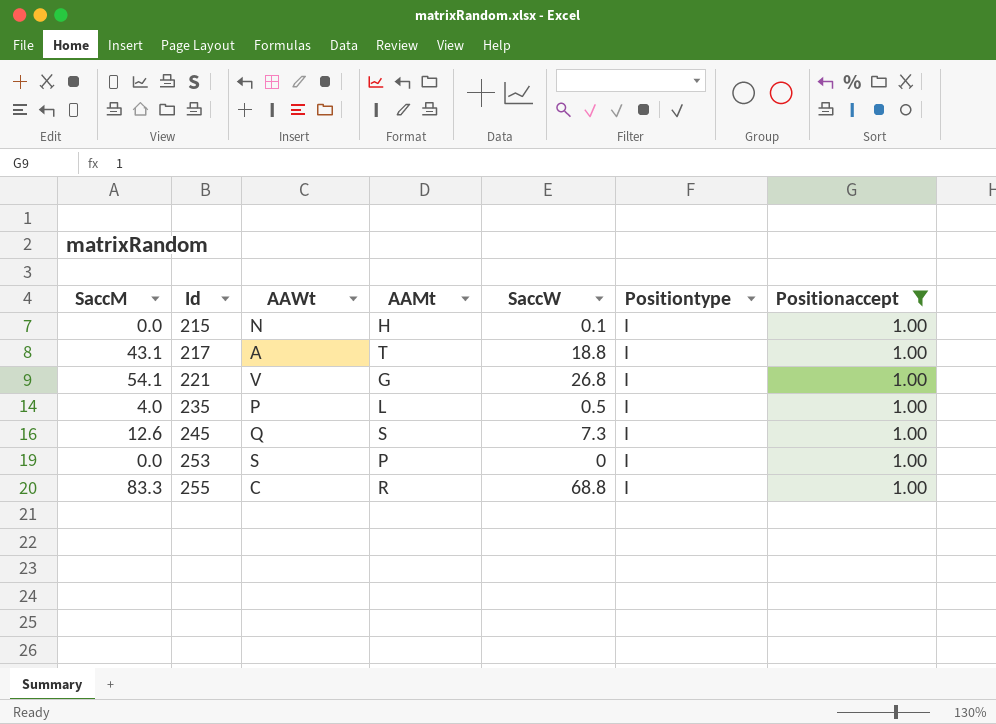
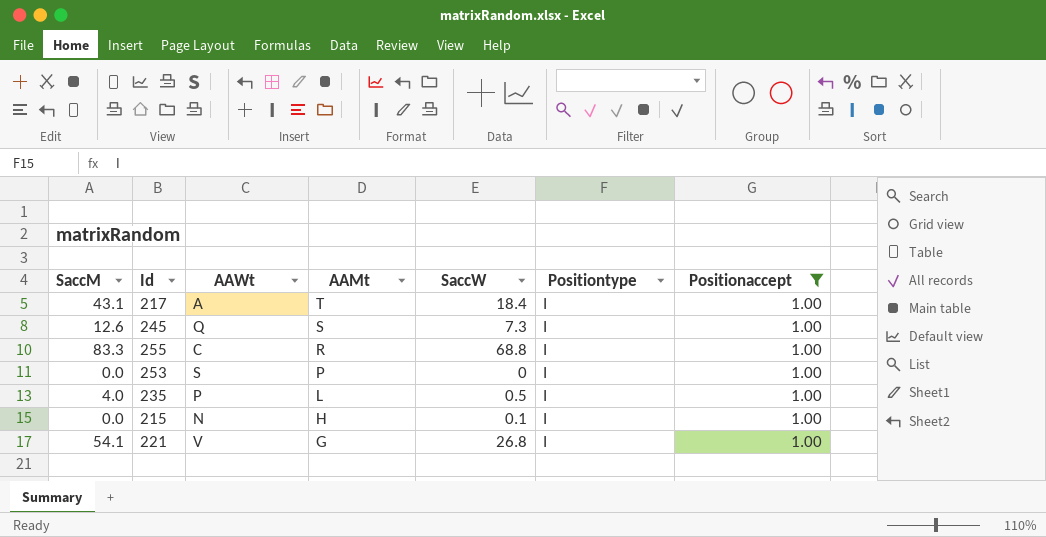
row order: Id ascending -> AAMt descending
217 | SaccW: 18.8 -> 18.4

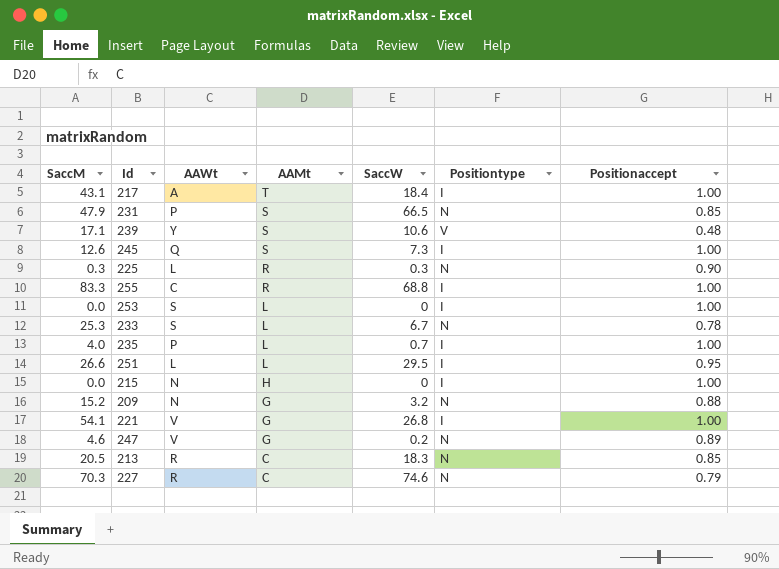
filter: Positionaccept = 1.00 -> none
253 | AAMt: P -> L
235 | SaccW: 0.5 -> 0.7
215 | SaccW: 0.1 -> 0

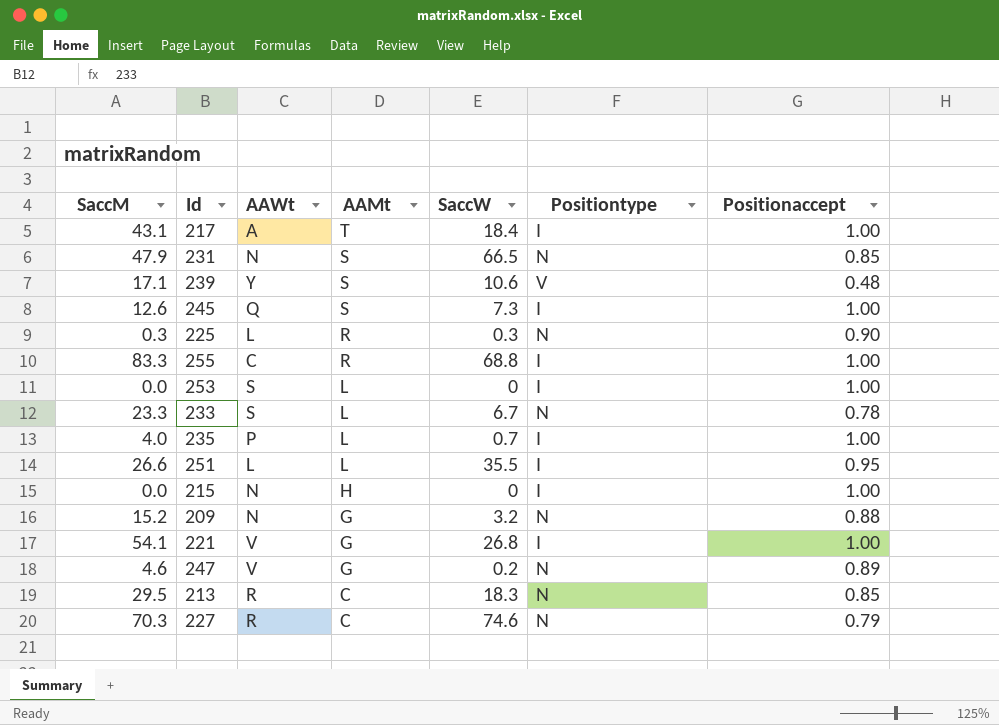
231 | AAWt: P -> N
233 | SaccM: 25.3 -> 23.3
251 | SaccW: 29.5 -> 35.5
213 | SaccM: 20.5 -> 29.5

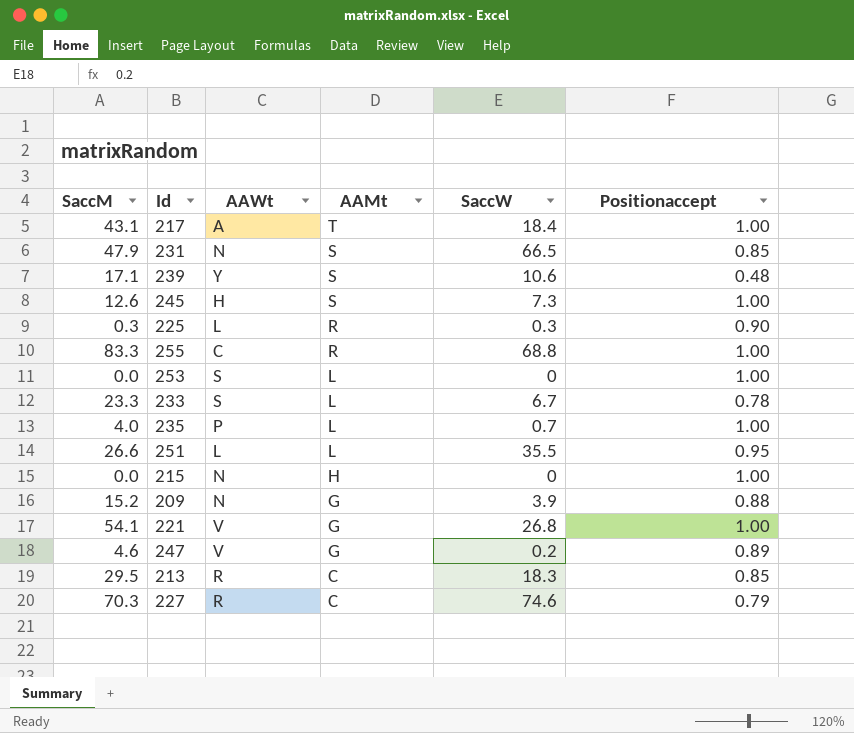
column Positiontype | position: 6 -> none
245 | AAWt: Q -> H
209 | SaccW: 3.2 -> 3.9

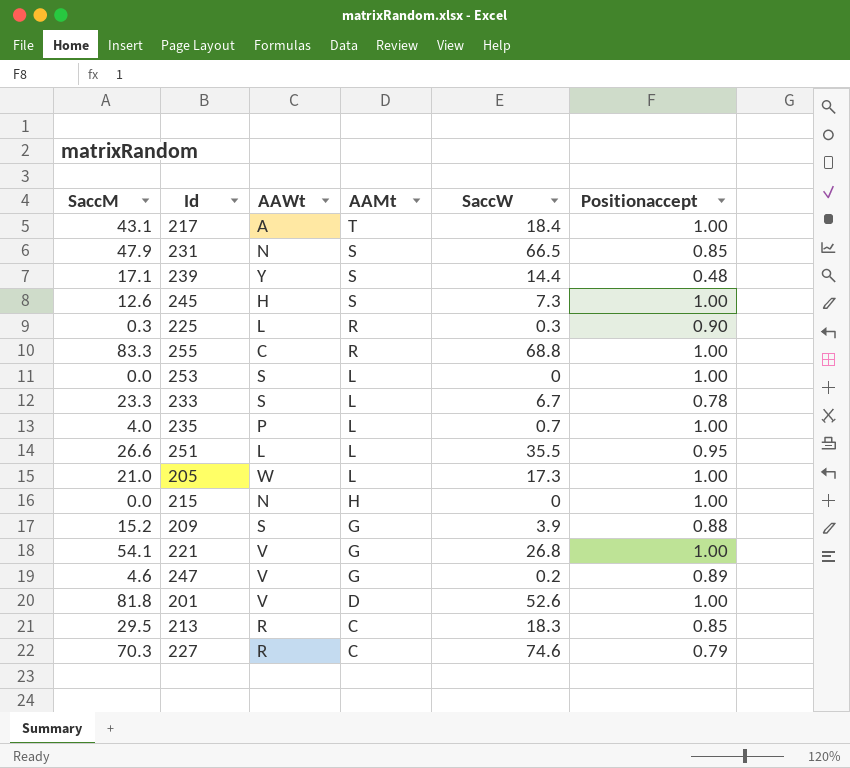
239 | SaccW: 10.6 -> 14.4
row 205: none -> 21.0 | W | L | 17.3 | 1.00
209 | AAWt: N -> S
row 201: none -> 81.8 | V | D | 52.6 | 1.00

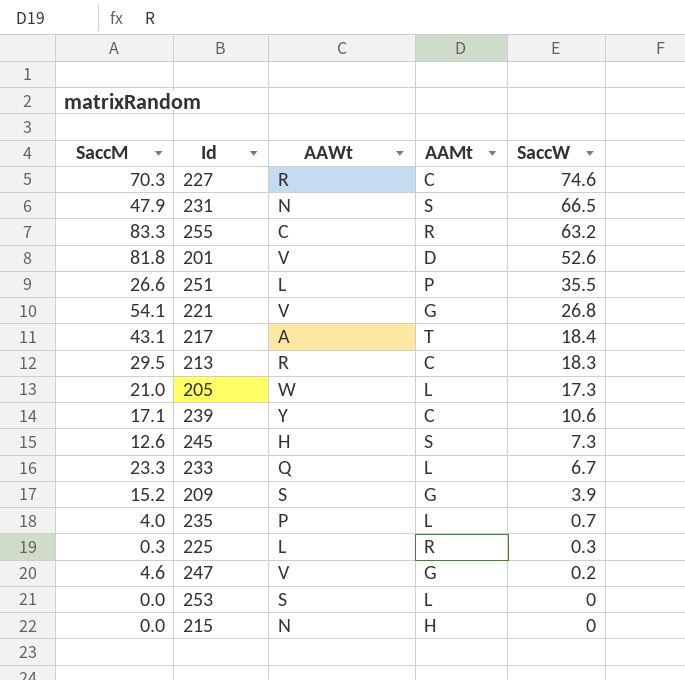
row order: AAMt descending -> SaccW descending
column Positionaccept | position: 6 -> none
255 | SaccW: 68.8 -> 63.2
251 | AAMt: L -> P
239 | AAMt: S -> C
239 | SaccW: 14.4 -> 10.6
233 | AAWt: S -> Q

